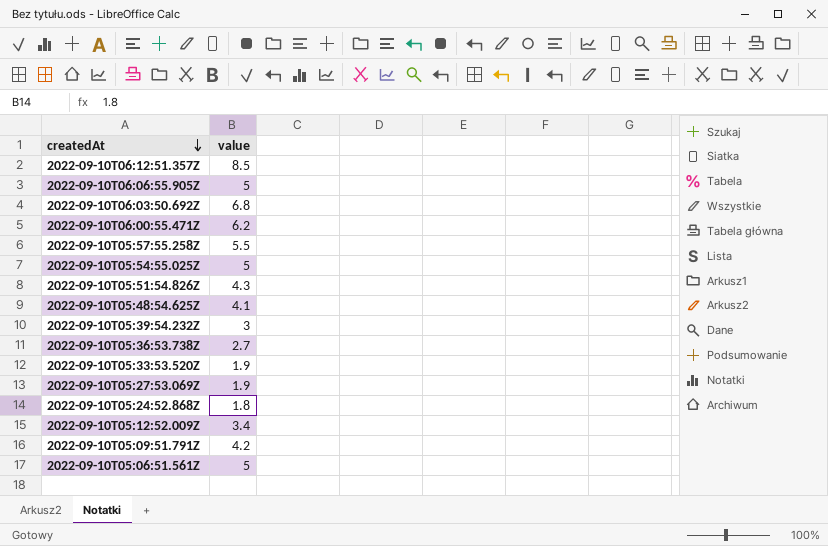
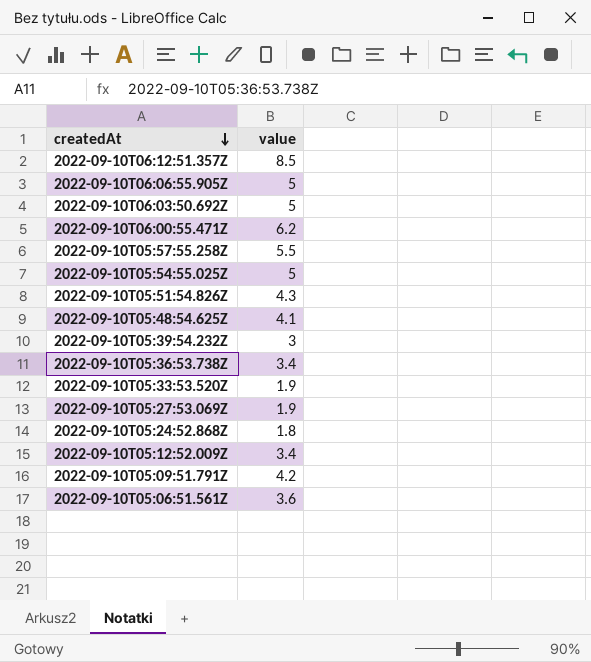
2022-09-10T06:03:50.692Z | value: 6.8 -> 5
2022-09-10T05:36:53.738Z | value: 2.7 -> 3.4
2022-09-10T05:06:51.561Z | value: 5 -> 3.6

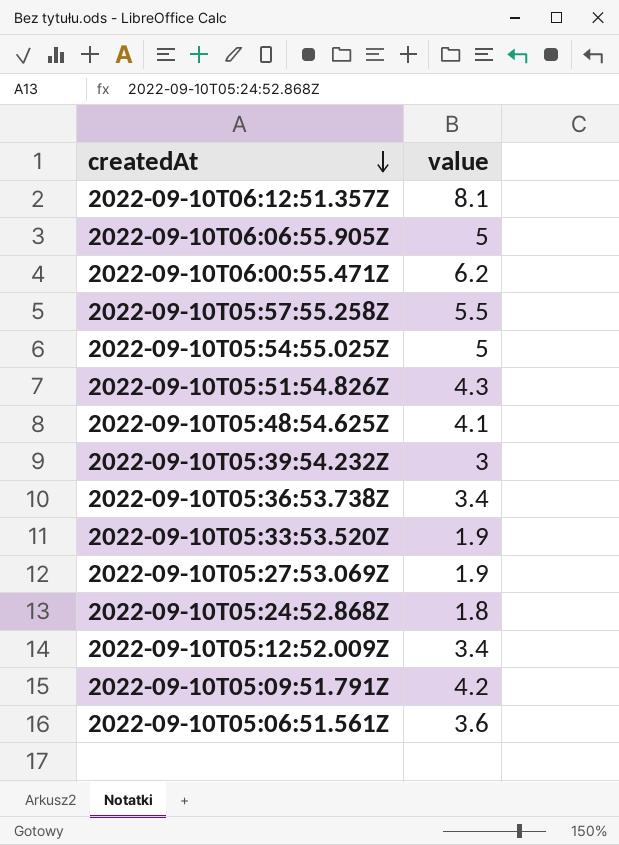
row 2022-09-10T06:03:50.692Z: 5 -> none
2022-09-10T06:12:51.357Z | value: 8.5 -> 8.1

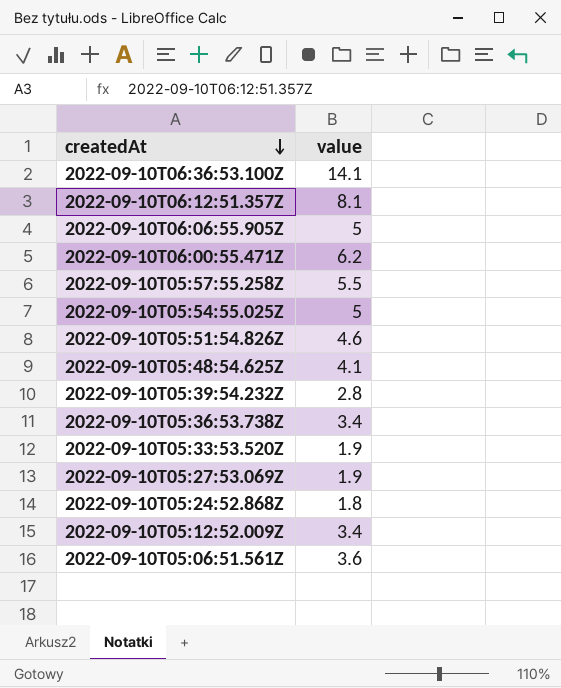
row 2022-09-10T05:09:51.791Z: 4.2 -> none
row 2022-09-10T06:36:53.100Z: none -> 14.1
2022-09-10T05:51:54.826Z | value: 4.3 -> 4.6
2022-09-10T05:39:54.232Z | value: 3 -> 2.8

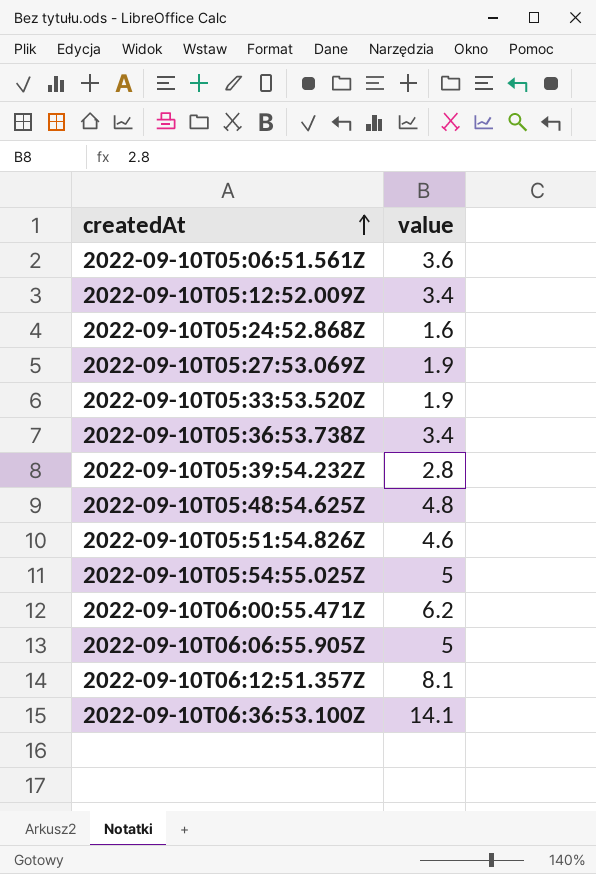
row order: createdAt descending -> createdAt ascending
row 2022-09-10T05:57:55.258Z: 5.5 -> none
2022-09-10T05:24:52.868Z | value: 1.8 -> 1.6
2022-09-10T05:48:54.625Z | value: 4.1 -> 4.8

